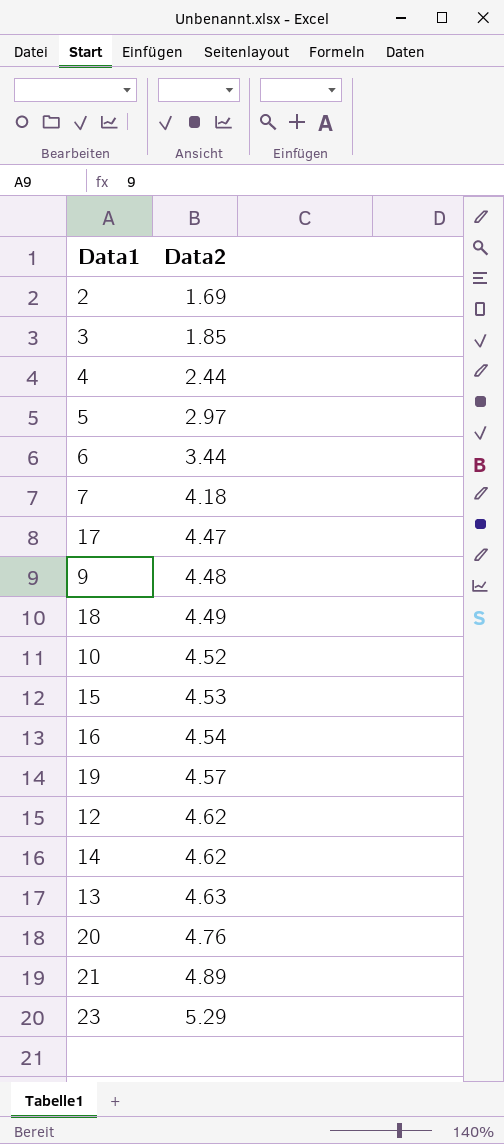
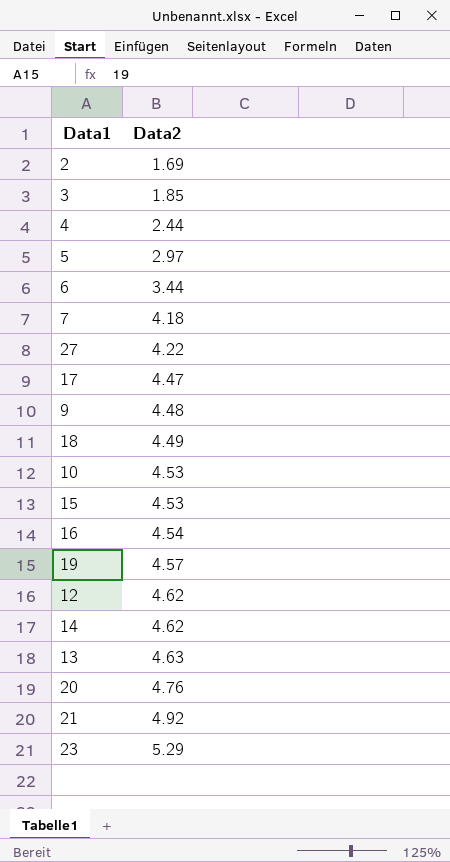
row 27: none -> 4.22
10 | Data2: 4.52 -> 4.53
21 | Data2: 4.89 -> 4.92

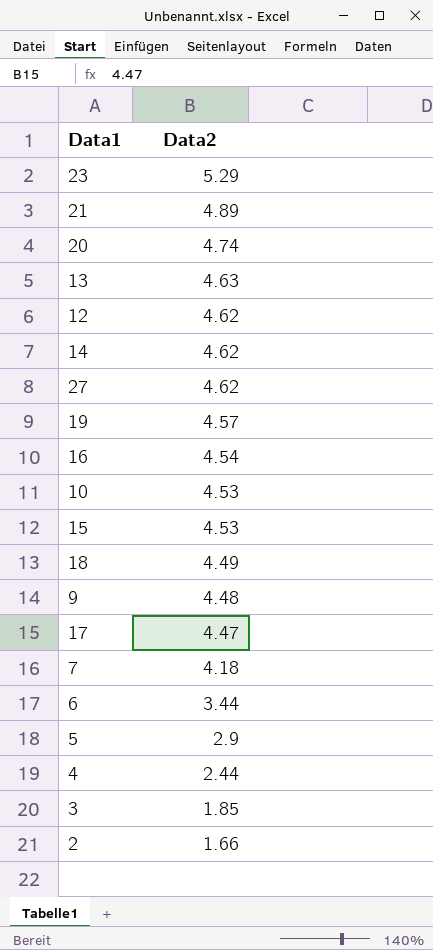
row order: Data2 ascending -> Data2 descending
21 | Data2: 4.92 -> 4.89
20 | Data2: 4.76 -> 4.74
27 | Data2: 4.22 -> 4.62
5 | Data2: 2.97 -> 2.9
2 | Data2: 1.69 -> 1.66

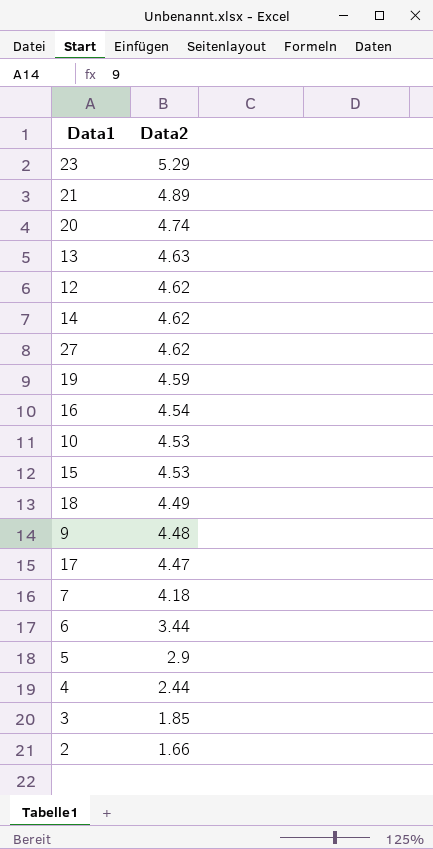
19 | Data2: 4.57 -> 4.59

